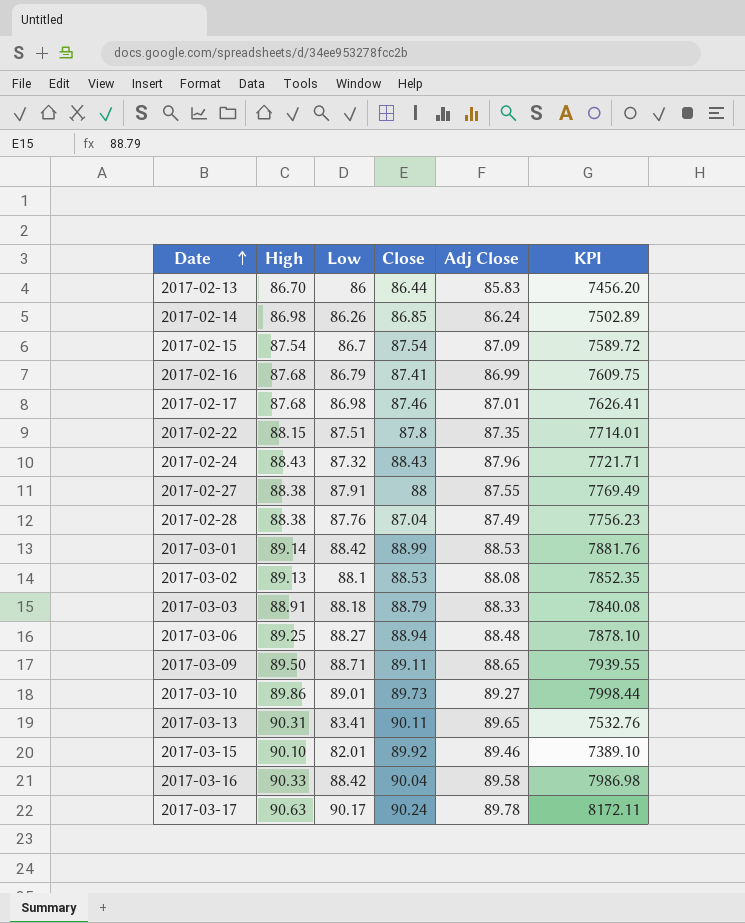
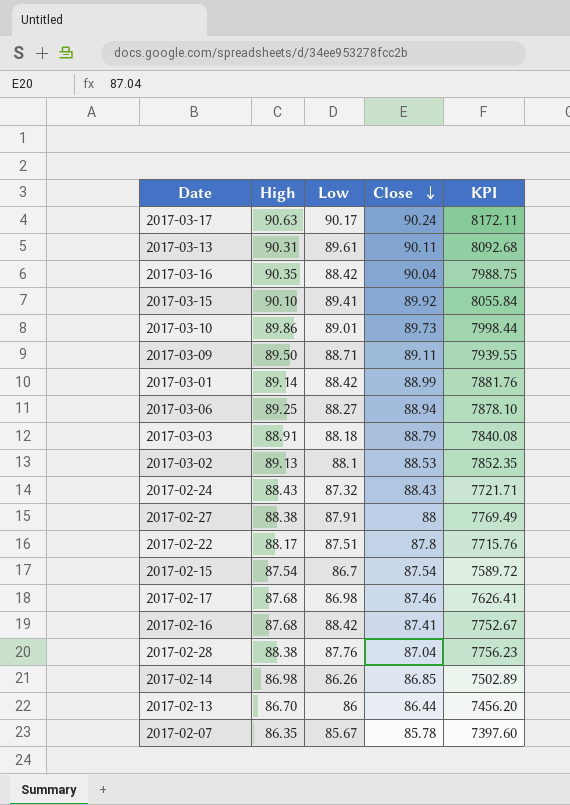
row order: Date ascending -> Close descending
column Adj Close | position: 5 -> none
2017-03-13 | Low: 83.41 -> 89.61
2017-03-13 | KPI: 7532.76 -> 8092.68
2017-03-16 | High: 90.33 -> 90.35
2017-03-16 | KPI: 7986.98 -> 7988.75
2017-03-15 | Low: 82.01 -> 89.41
2017-03-15 | KPI: 7389.10 -> 8055.84
2017-02-22 | High: 88.15 -> 88.17
2017-02-22 | KPI: 7714.01 -> 7715.76
2017-02-16 | Low: 86.79 -> 88.42
2017-02-16 | KPI: 7609.75 -> 7752.67
row 2017-02-07: none -> 86.35 | 85.67 | 85.78 | 7397.60

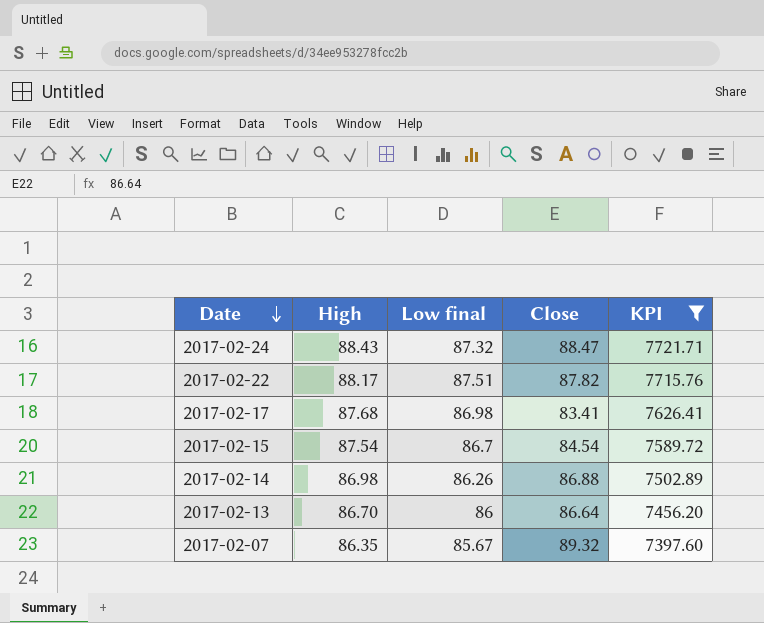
filter: none -> KPI <= 7721.71
row order: Close descending -> Date descending
column name: Low -> Low final
2017-02-24 | Close: 88.43 -> 88.47
2017-02-22 | Close: 87.8 -> 87.82
2017-02-17 | Close: 87.46 -> 83.41
2017-02-15 | Close: 87.54 -> 84.54
2017-02-14 | Close: 86.85 -> 86.88
2017-02-13 | Close: 86.44 -> 86.64
2017-02-07 | Close: 85.78 -> 89.32

